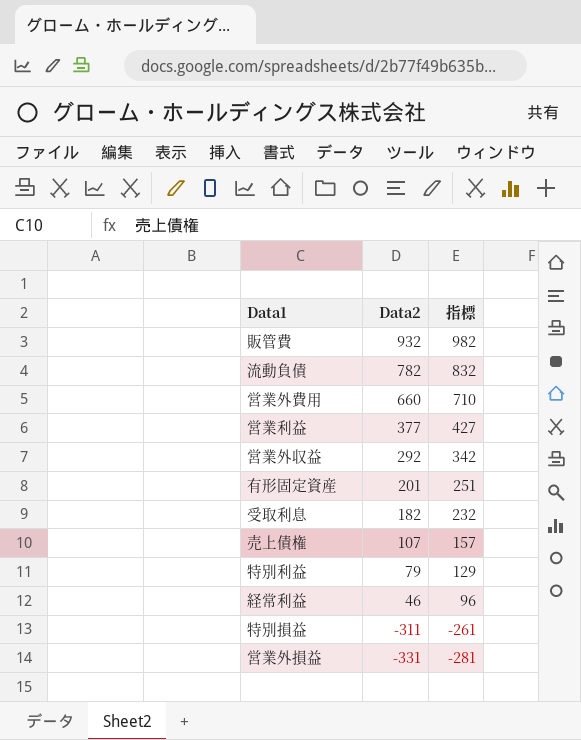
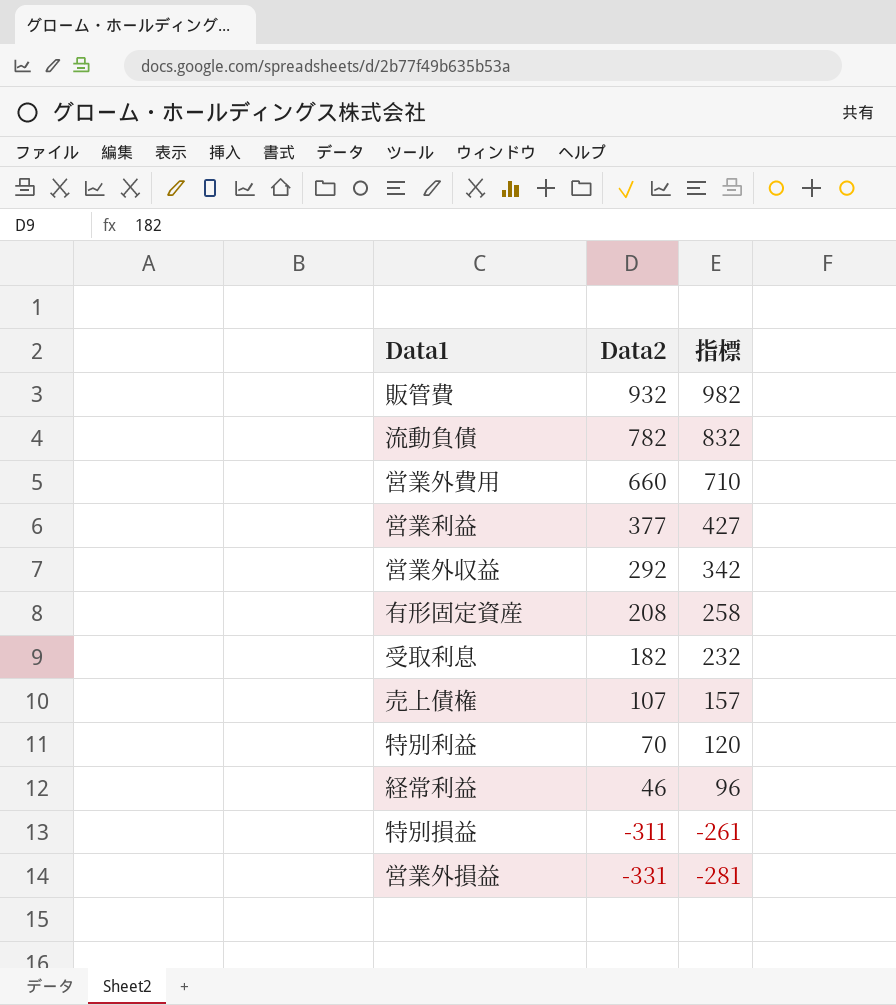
有形固定資産 | Data2: 201 -> 208
有形固定資産 | 指標: 251 -> 258
特別利益 | Data2: 79 -> 70
特別利益 | 指標: 129 -> 120

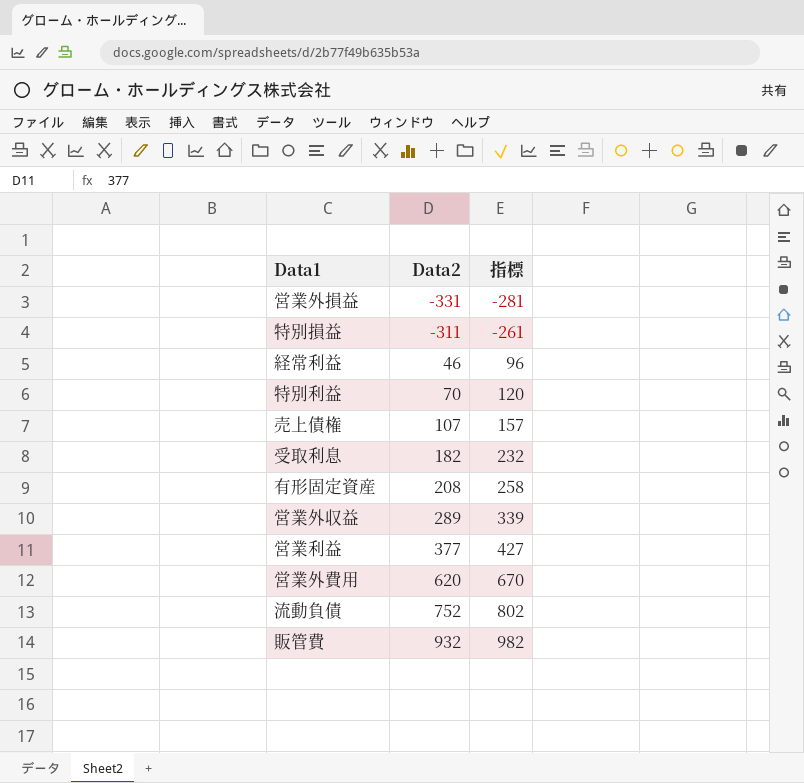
row order: Data2 descending -> Data2 ascending
営業外収益 | Data2: 292 -> 289
営業外収益 | 指標: 342 -> 339
営業外費用 | Data2: 660 -> 620
営業外費用 | 指標: 710 -> 670
流動負債 | Data2: 782 -> 752
流動負債 | 指標: 832 -> 802

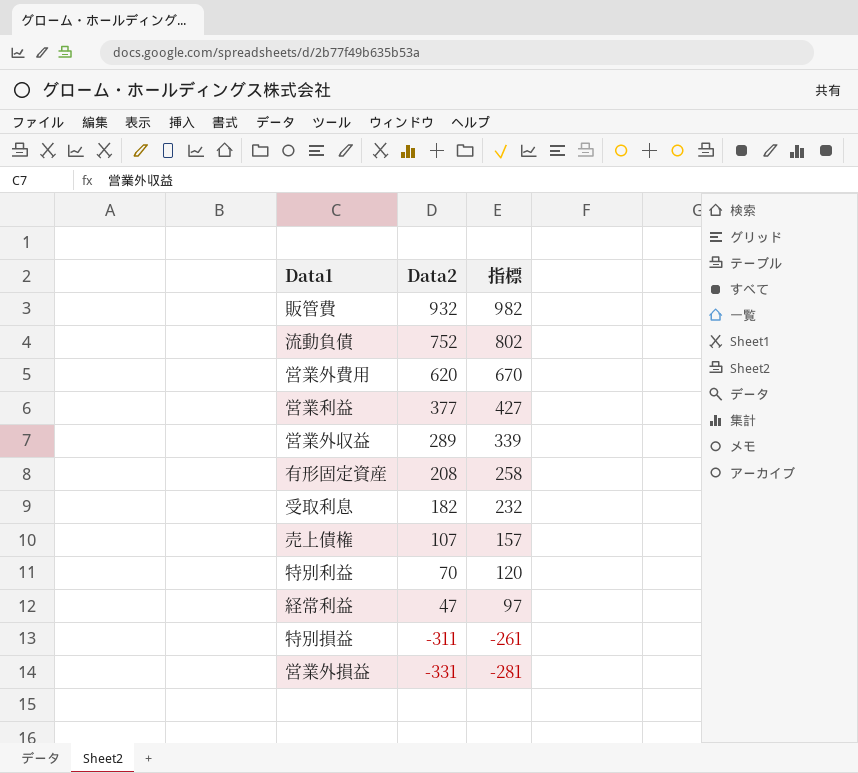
row order: Data2 ascending -> Data2 descending
経常利益 | Data2: 46 -> 47
経常利益 | 指標: 96 -> 97

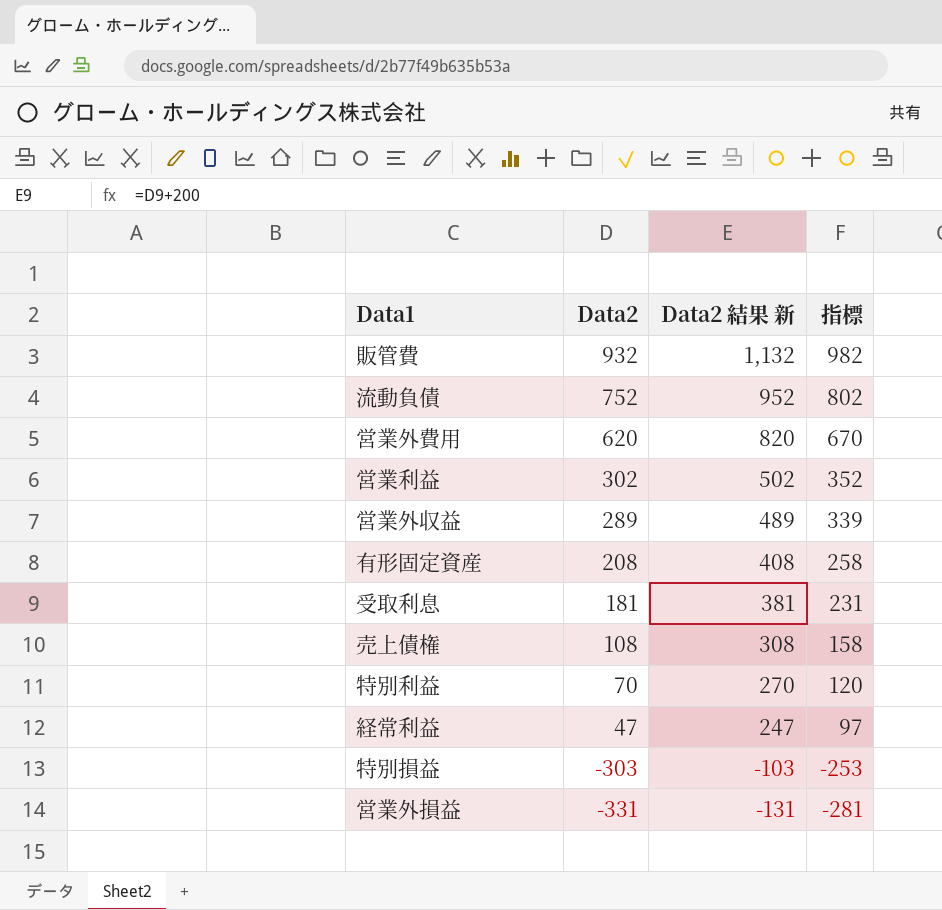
column Data2 結果 新 | formula: none -> [Data2] + 200
営業利益 | Data2: 377 -> 302
営業利益 | 指標: 427 -> 352
受取利息 | Data2: 182 -> 181
受取利息 | 指標: 232 -> 231
売上債権 | Data2: 107 -> 108
売上債権 | 指標: 157 -> 158
特別損益 | Data2: -311 -> -303
特別損益 | 指標: -261 -> -253

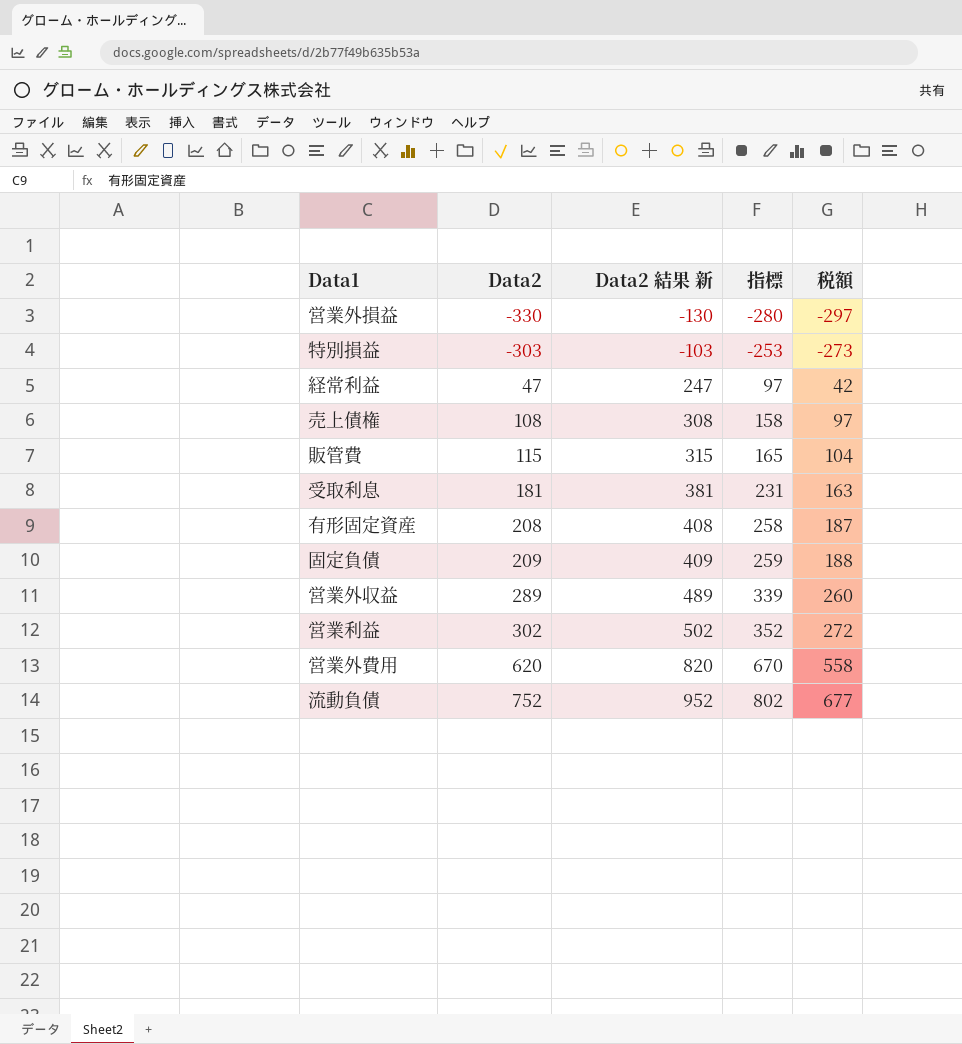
row order: Data2 descending -> Data2 ascending
column 税額 | formula: none -> [Data2] * 0.9
row 特別利益: 70 | 270 | 120 -> none
営業外損益 | Data2: -331 -> -330
営業外損益 | Data2 結果 新: -131 -> -130
営業外損益 | 指標: -281 -> -280
販管費 | Data2: 932 -> 115
販管費 | Data2 結果 新: 1,132 -> 315
販管費 | 指標: 982 -> 165
row 固定負債: none -> 209 | 409 | 259 | 188

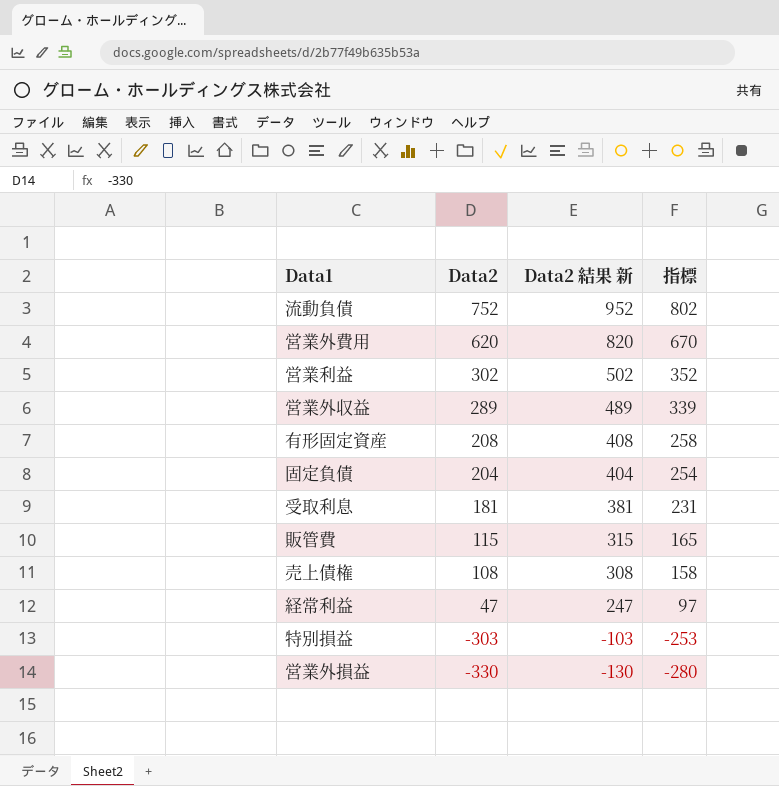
row order: Data2 ascending -> Data2 descending
column 税額 | formula: [Data2] * 0.9 -> none
固定負債 | Data2: 209 -> 204
固定負債 | Data2 結果 新: 409 -> 404
固定負債 | 指標: 259 -> 254

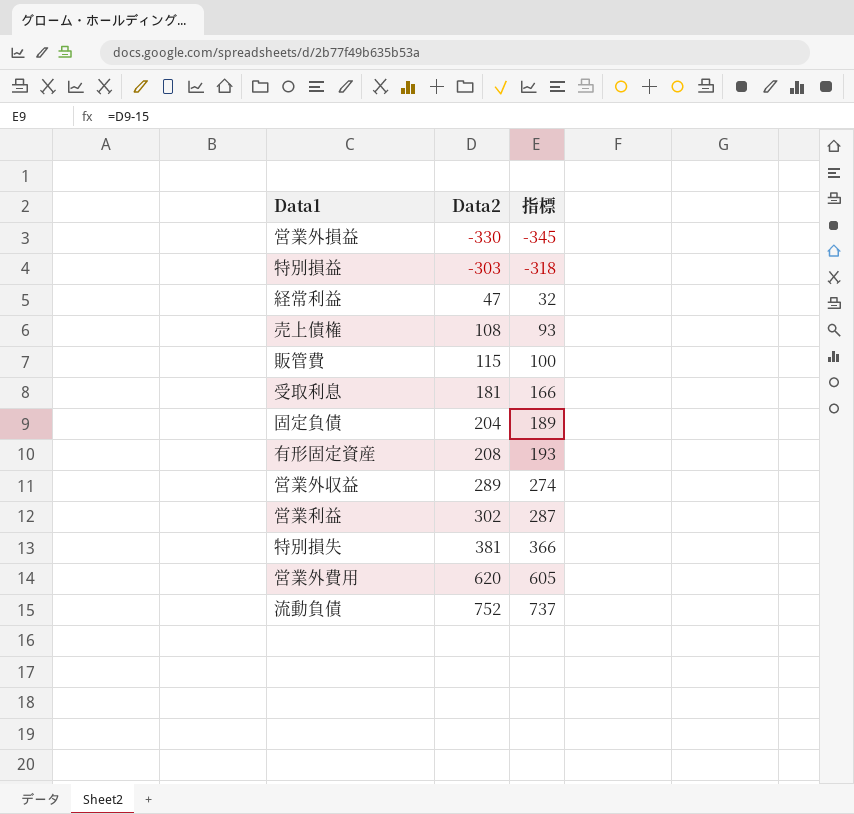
row order: Data2 descending -> Data2 ascending
column Data2 結果 新 | formula: [Data2] + 200 -> none
column 指標 | formula: [Data2] + 50 -> [Data2] - 15
row 特別損失: none -> 381 | 366

